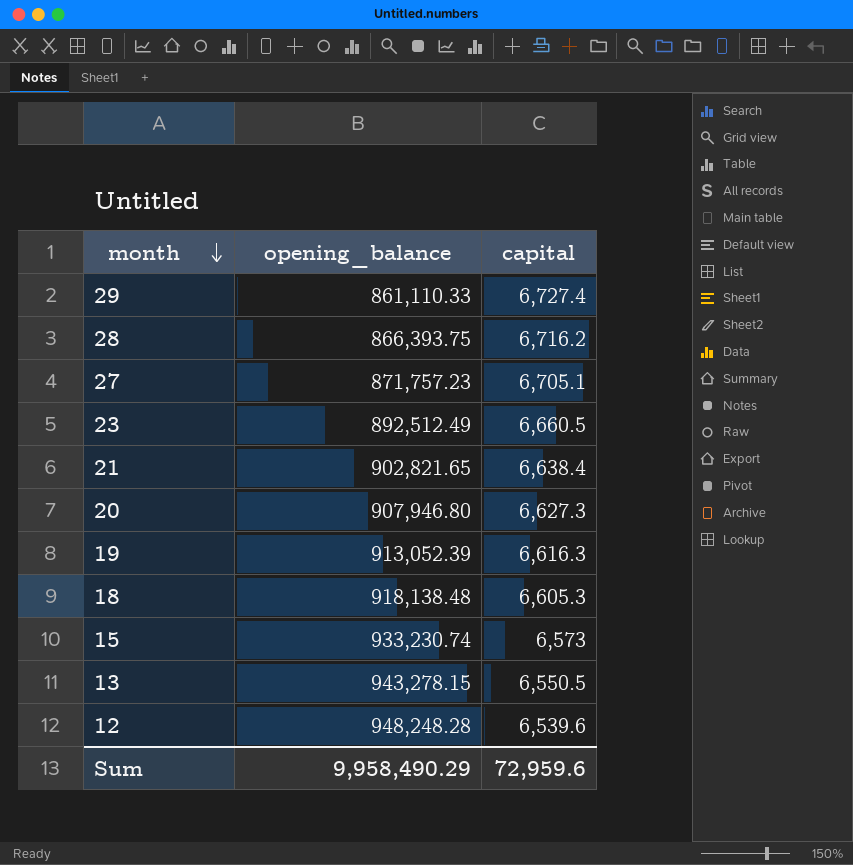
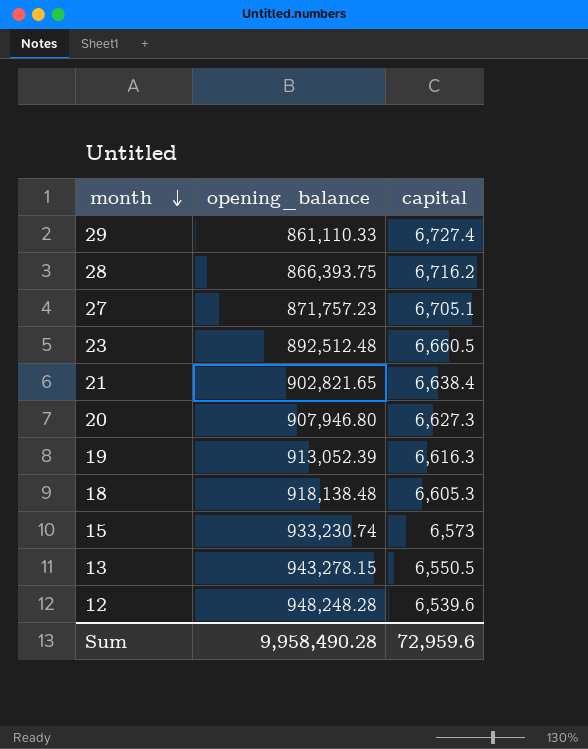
23 | opening_balance: 892,512.49 -> 892,512.48
Sum | opening_balance: 9,958,490.29 -> 9,958,490.28

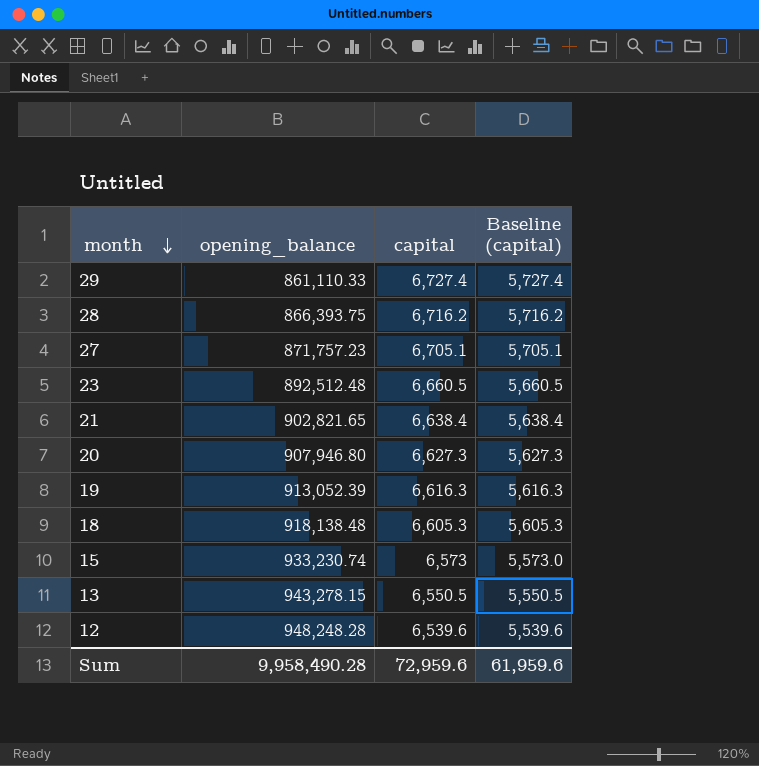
column Baseline (capital) | formula: none -> [capital] - 1000

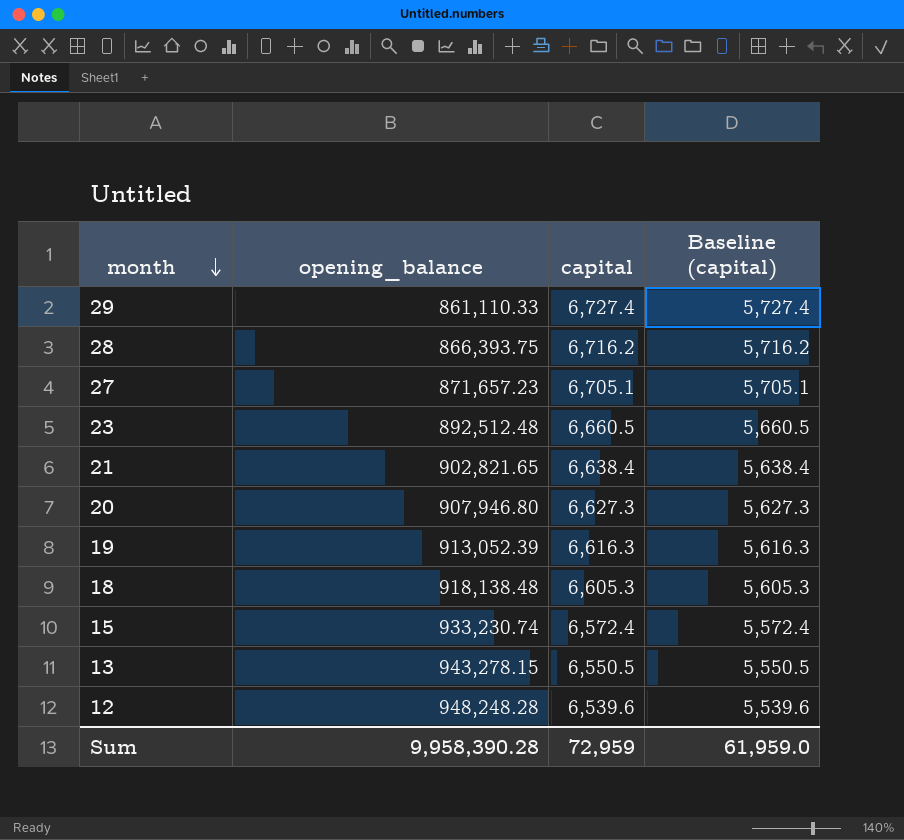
27 | opening_balance: 871,757.23 -> 871,657.23
15 | capital: 6,573 -> 6,572.4
15 | Baseline (capital): 5,573.0 -> 5,572.4
Sum | opening_balance: 9,958,490.28 -> 9,958,390.28
Sum | capital: 72,959.6 -> 72,959
Sum | Baseline (capital): 61,959.6 -> 61,959.0

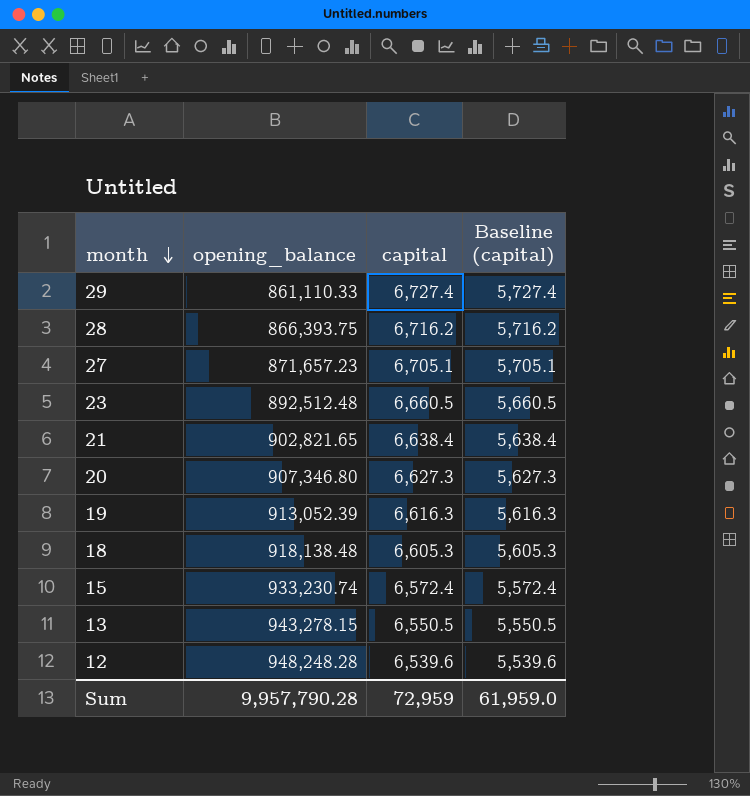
20 | opening_balance: 907,946.80 -> 907,346.80
Sum | opening_balance: 9,958,390.28 -> 9,957,790.28

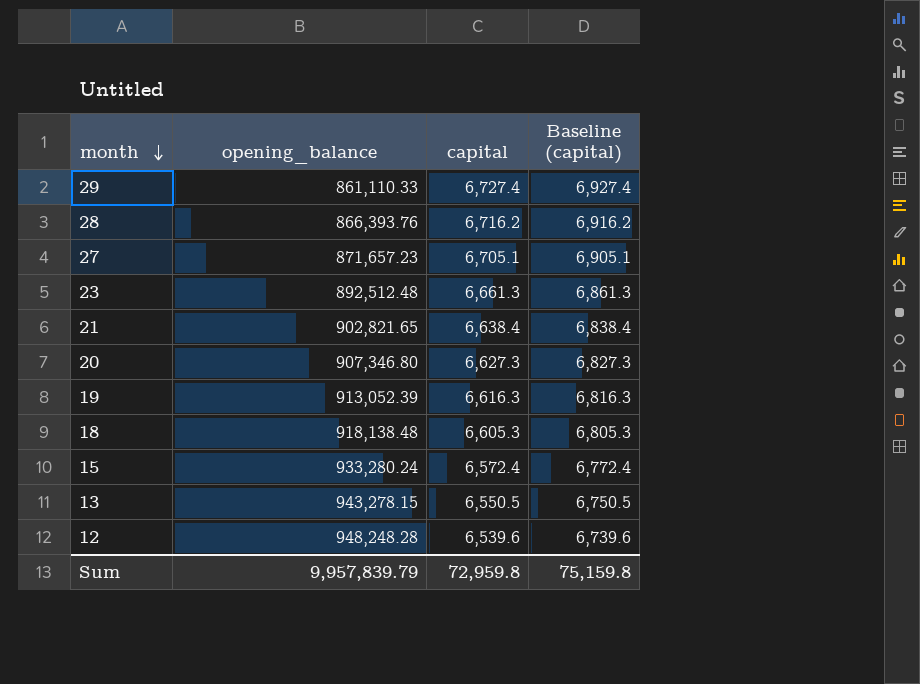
column Baseline (capital) | formula: [capital] - 1000 -> [capital] + 200
28 | opening_balance: 866,393.75 -> 866,393.76
23 | capital: 6,660.5 -> 6,661.3
15 | opening_balance: 933,230.74 -> 933,280.24
Sum | opening_balance: 9,957,790.28 -> 9,957,839.79
Sum | capital: 72,959 -> 72,959.8
Sum | Baseline (capital): 61,959.0 -> 75,159.8

